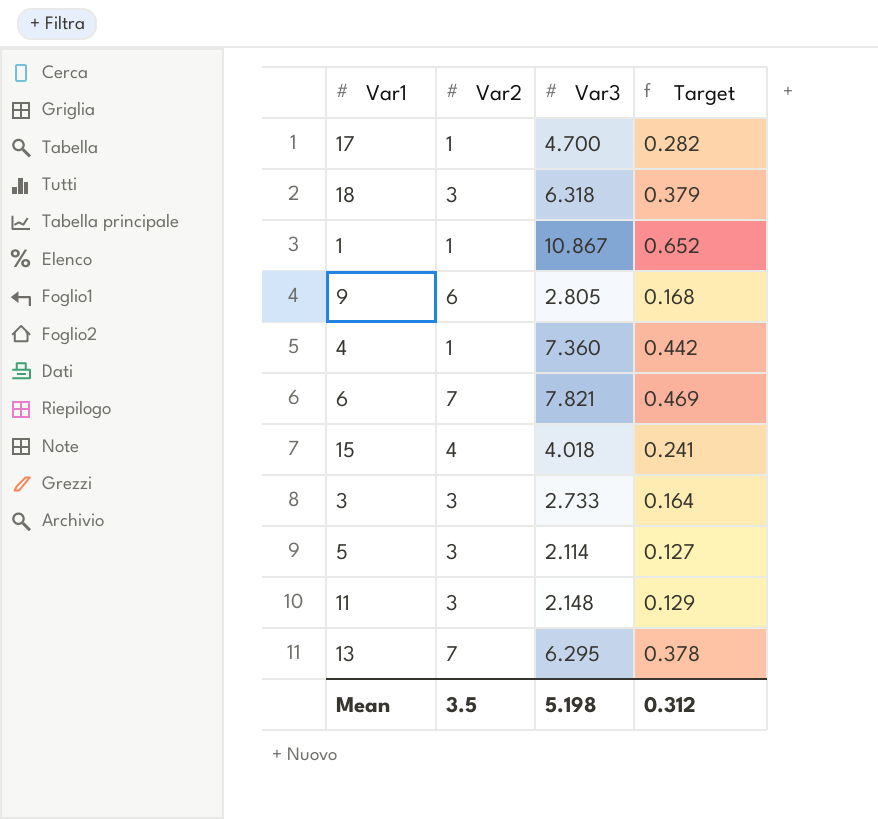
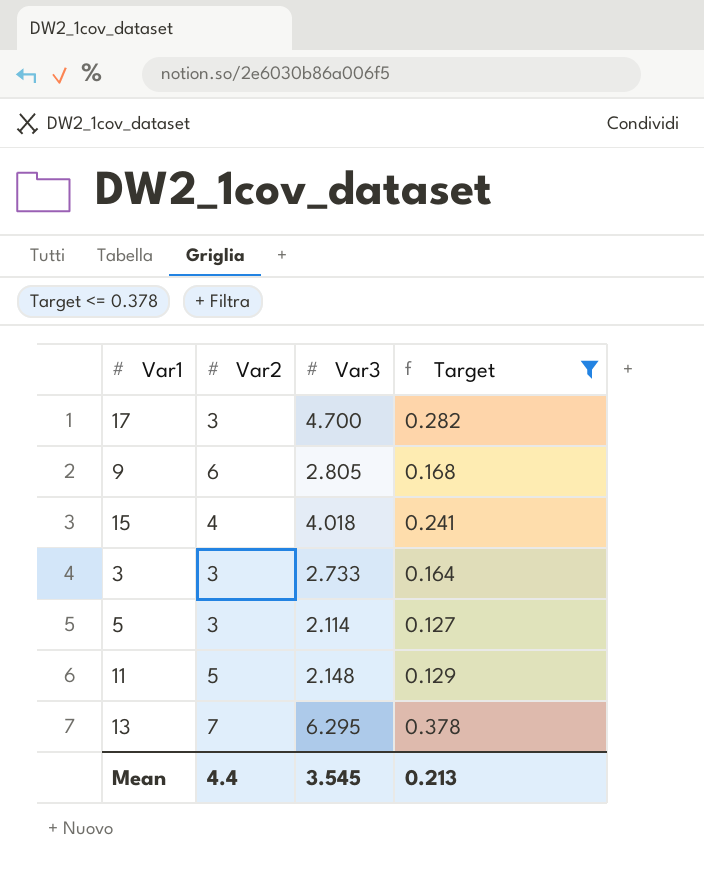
filter: none -> Target <= 0.378
17 | Var2: 1 -> 3
11 | Var2: 3 -> 5
Mean | Var2: 3.5 -> 4.4
Mean | Var3: 5.198 -> 3.545
Mean | Target: 0.312 -> 0.213

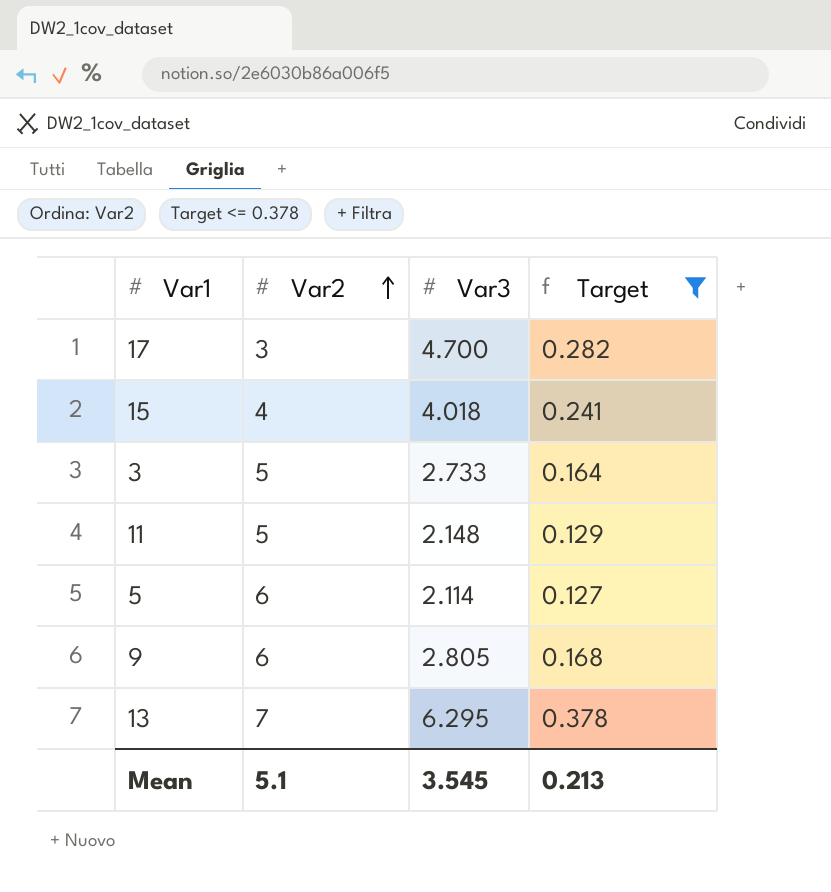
row order: none -> Var2 ascending
3 | Var2: 3 -> 5
5 | Var2: 3 -> 6
Mean | Var2: 4.4 -> 5.1

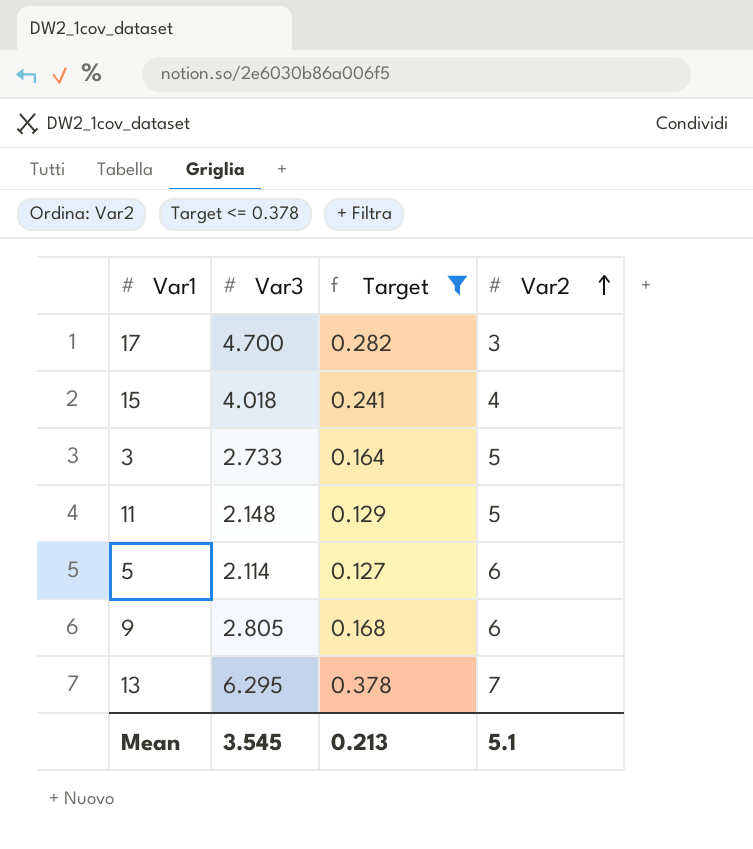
column Var2 | position: 2 -> 4

